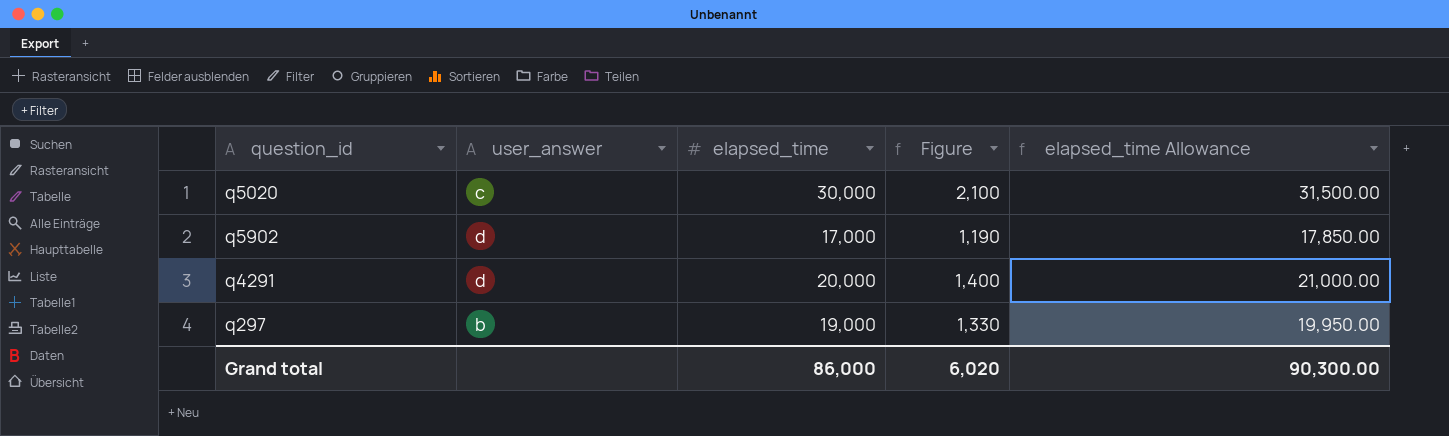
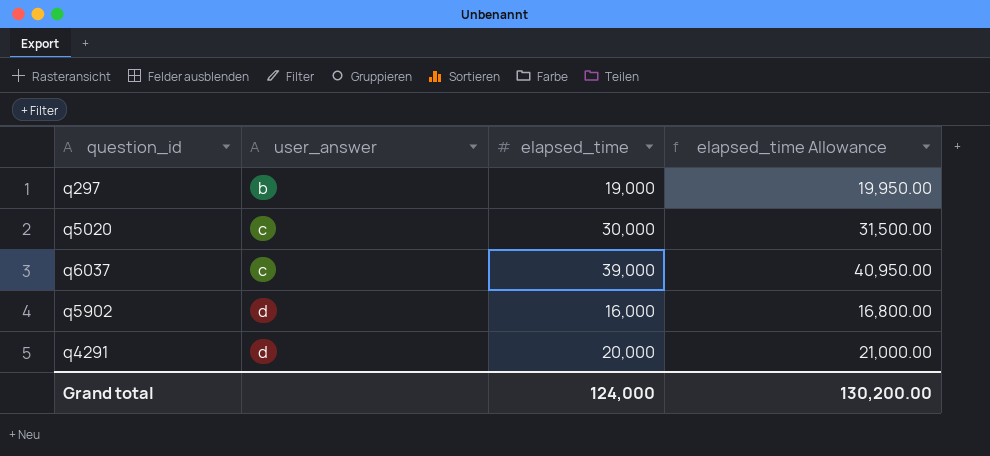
row order: none -> user_answer ascending
column Figure | formula: [elapsed_time] * 0.07 -> none
row q6037: none -> c | 39,000 | 40,950.00
q5902 | elapsed_time: 17,000 -> 16,000
q5902 | elapsed_time Allowance: 17,850.00 -> 16,800.00
Grand total | elapsed_time: 86,000 -> 124,000
Grand total | elapsed_time Allowance: 90,300.00 -> 130,200.00

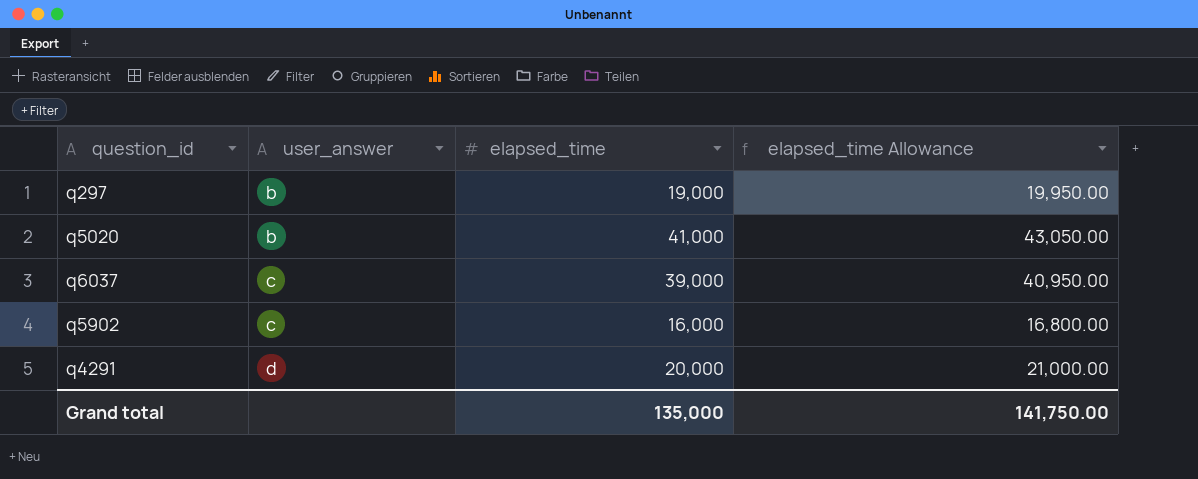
q5020 | user_answer: c -> b
q5020 | elapsed_time: 30,000 -> 41,000
q5020 | elapsed_time Allowance: 31,500.00 -> 43,050.00
q5902 | user_answer: d -> c
Grand total | elapsed_time: 124,000 -> 135,000
Grand total | elapsed_time Allowance: 130,200.00 -> 141,750.00

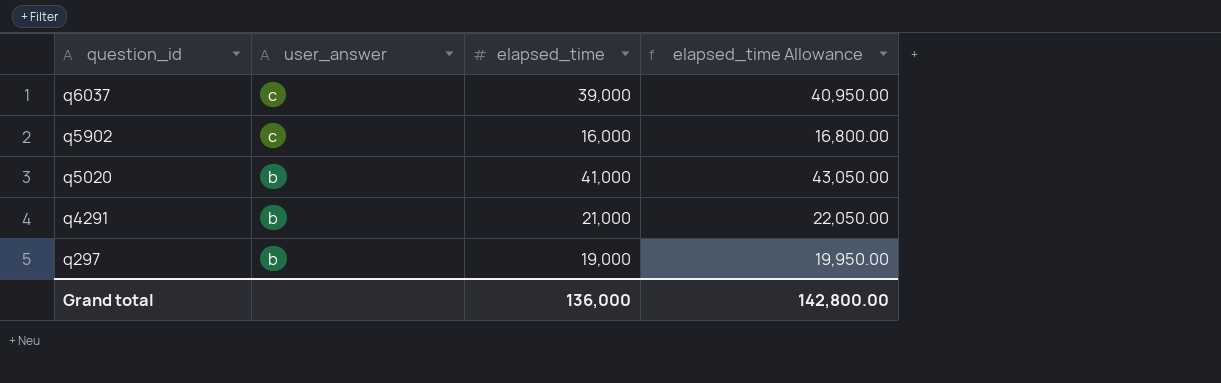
row order: user_answer ascending -> question_id descending
q4291 | user_answer: d -> b
q4291 | elapsed_time: 20,000 -> 21,000
q4291 | elapsed_time Allowance: 21,000.00 -> 22,050.00
Grand total | elapsed_time: 135,000 -> 136,000
Grand total | elapsed_time Allowance: 141,750.00 -> 142,800.00

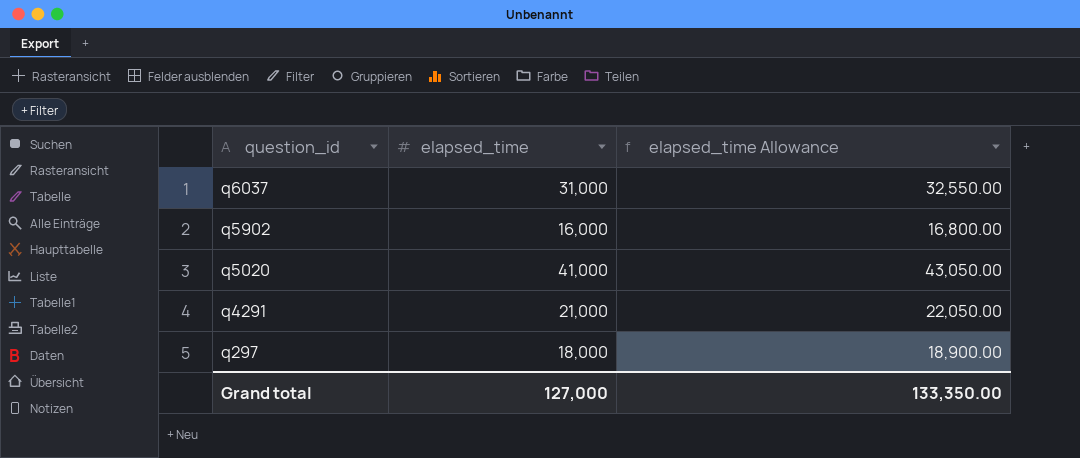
column user_answer | position: 2 -> none
q6037 | elapsed_time: 39,000 -> 31,000
q6037 | elapsed_time Allowance: 40,950.00 -> 32,550.00
q297 | elapsed_time: 19,000 -> 18,000
q297 | elapsed_time Allowance: 19,950.00 -> 18,900.00
Grand total | elapsed_time: 136,000 -> 127,000
Grand total | elapsed_time Allowance: 142,800.00 -> 133,350.00

